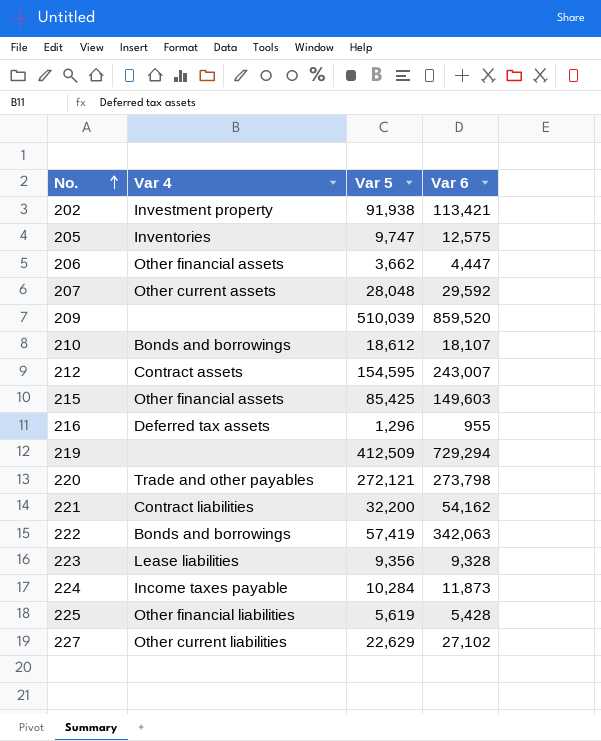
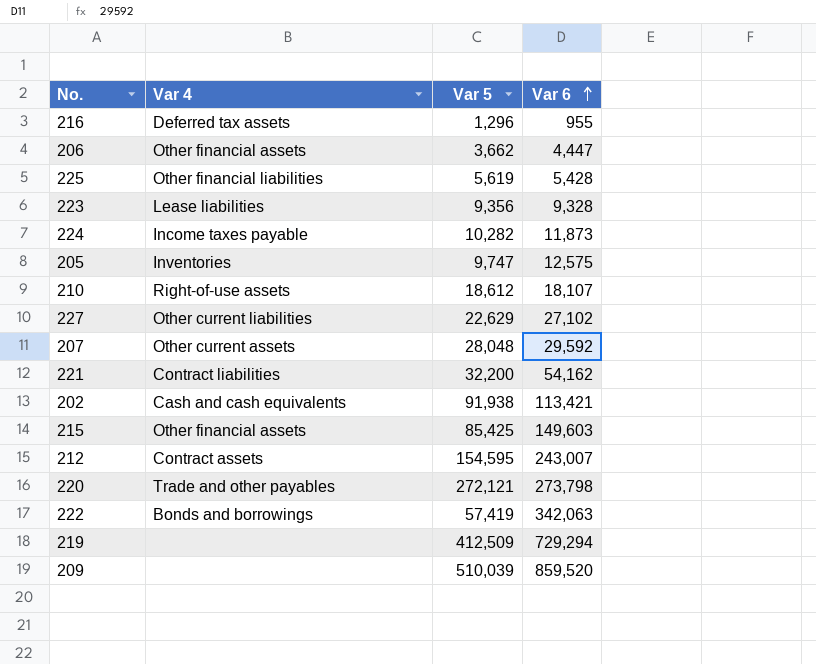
row order: No. ascending -> Var 6 ascending
224 | Var 5: 10,284 -> 10,282
210 | Var 4: Bonds and borrowings -> Right-of-use assets
202 | Var 4: Investment property -> Cash and cash equivalents

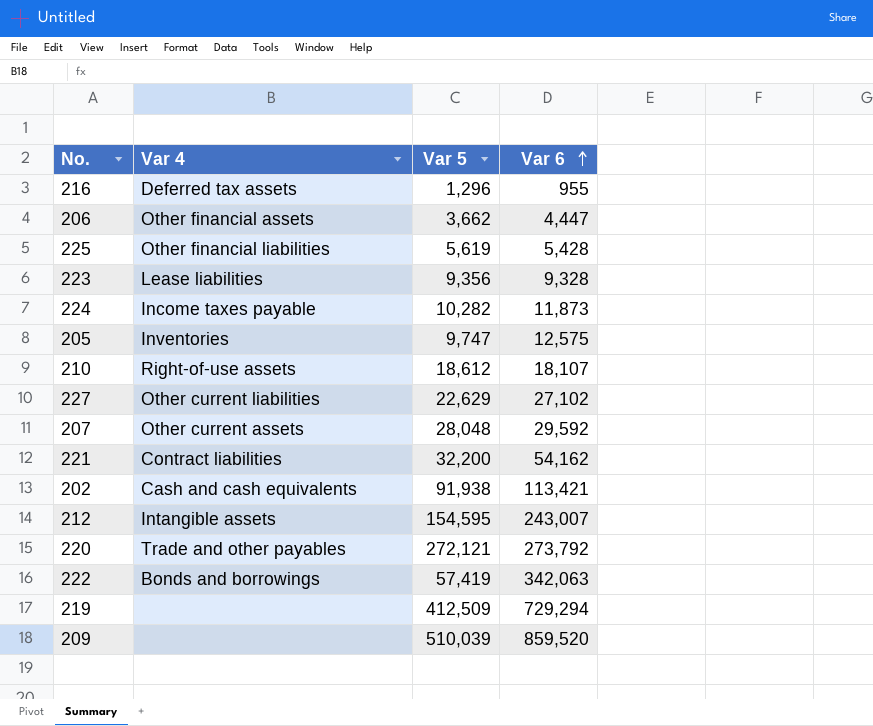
row 215: Other financial assets | 85,425 | 149,603 -> none
212 | Var 4: Contract assets -> Intangible assets
220 | Var 6: 273,798 -> 273,792

